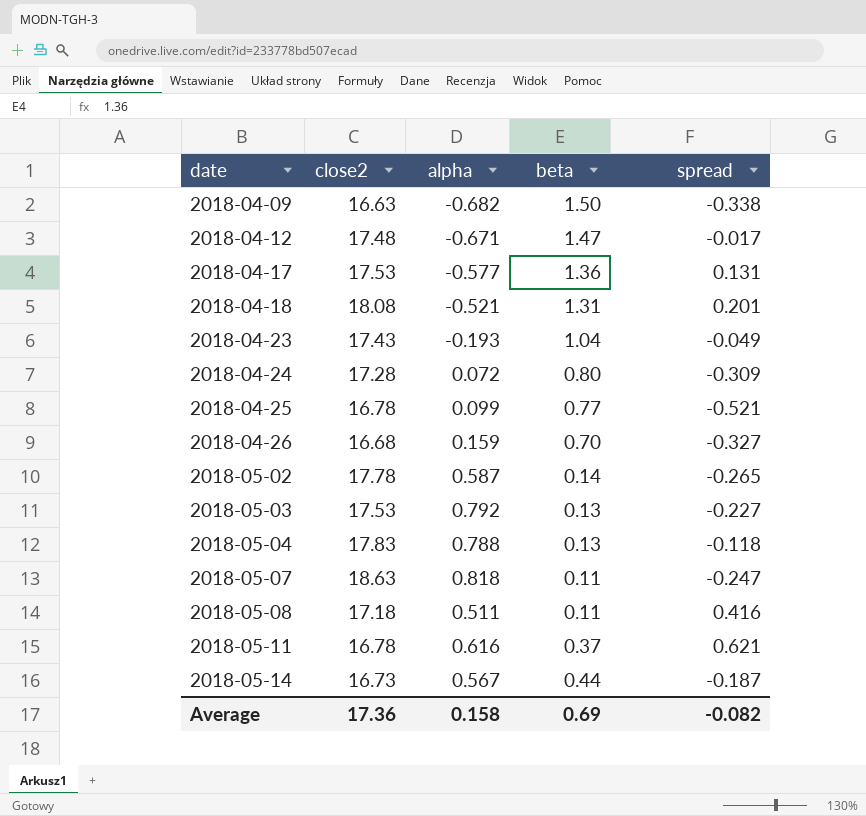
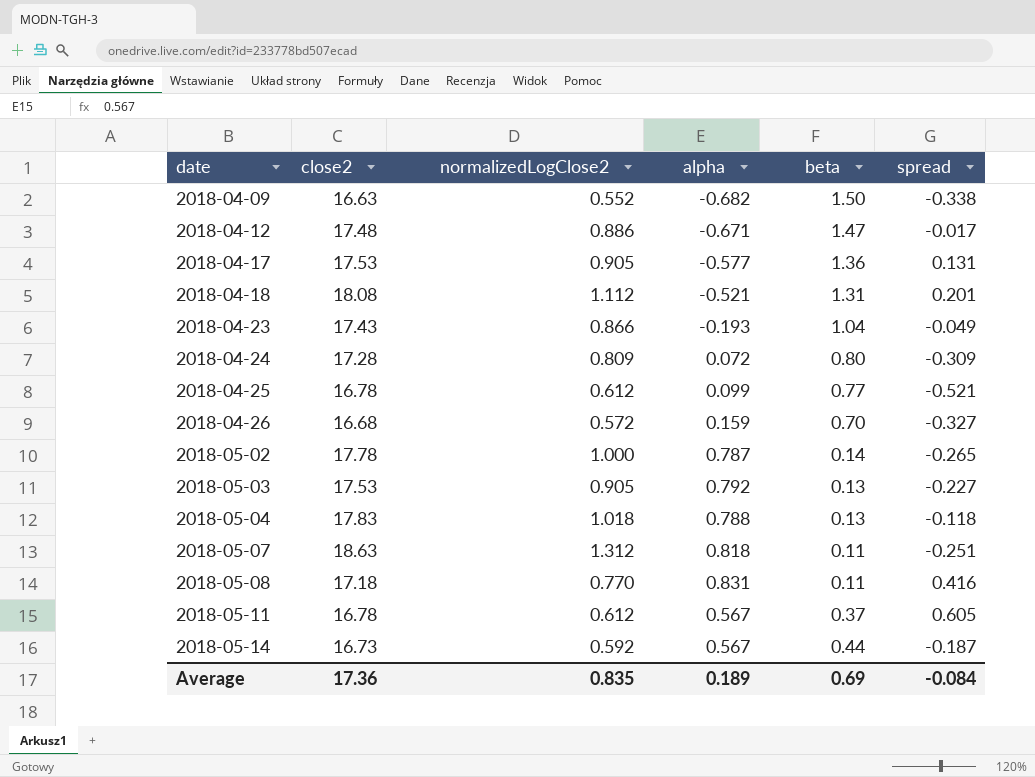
column normalizedLogClose2 | position: none -> 3
2018-05-02 | alpha: 0.587 -> 0.787
2018-05-07 | spread: -0.247 -> -0.251
2018-05-08 | alpha: 0.511 -> 0.831
2018-05-11 | alpha: 0.616 -> 0.567
2018-05-11 | spread: 0.621 -> 0.605
Average | alpha: 0.158 -> 0.189
Average | spread: -0.082 -> -0.084

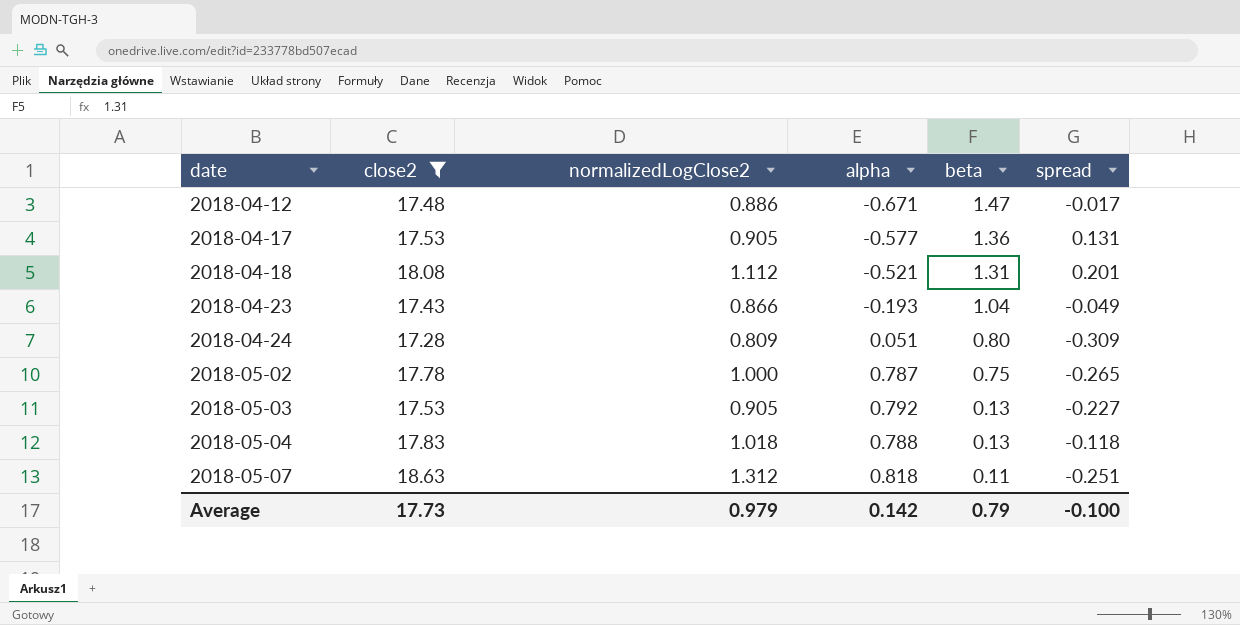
filter: none -> close2 >= 17.28
2018-04-24 | alpha: 0.072 -> 0.051
2018-05-02 | beta: 0.14 -> 0.75
Average | close2: 17.36 -> 17.73
Average | normalizedLogClose2: 0.835 -> 0.979
Average | alpha: 0.189 -> 0.142
Average | beta: 0.69 -> 0.79
Average | spread: -0.084 -> -0.100

